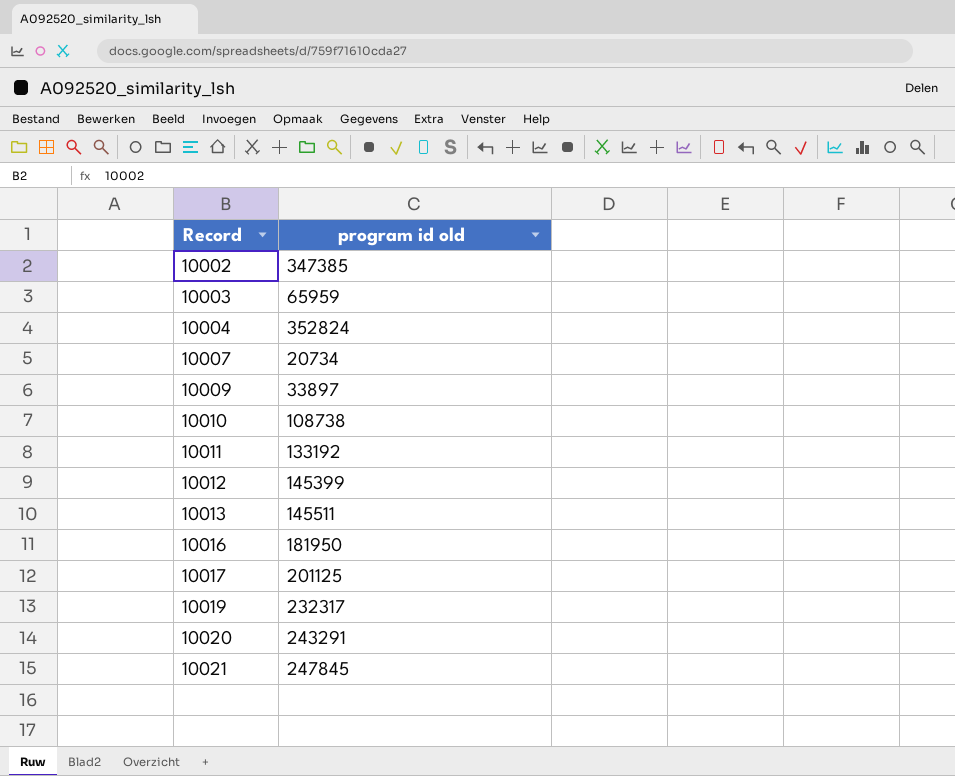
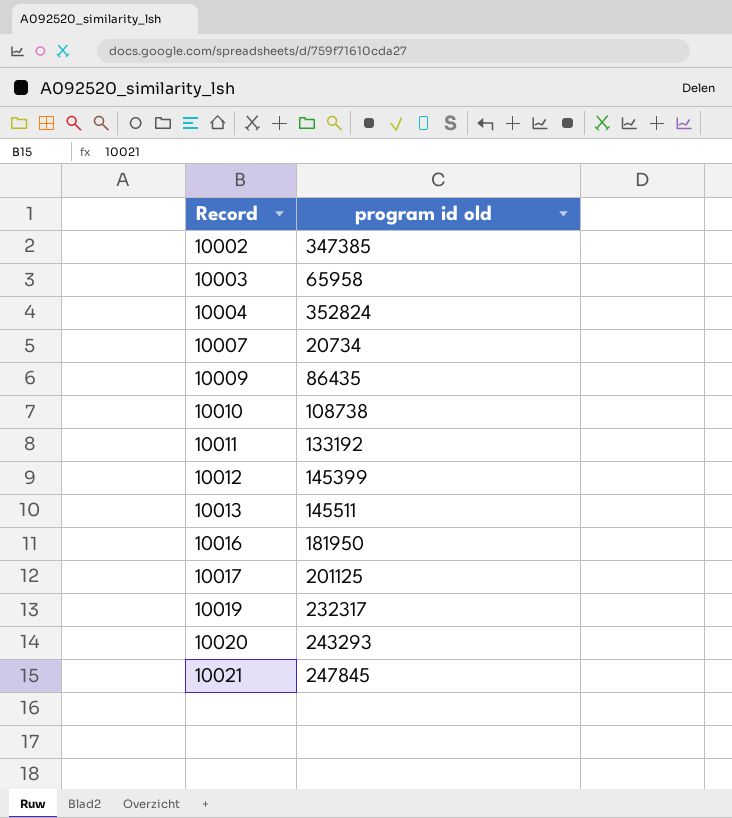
10003 | program id old: 65959 -> 65958
10009 | program id old: 33897 -> 86435
10020 | program id old: 243291 -> 243293

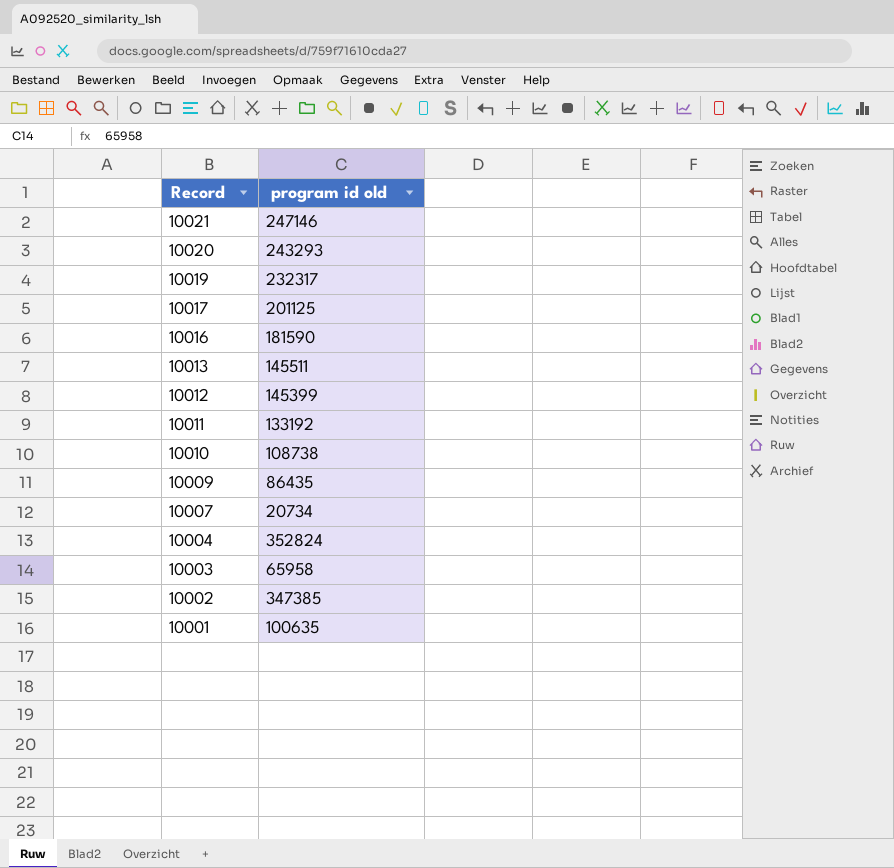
row order: Record ascending -> Record descending
10021 | program id old: 247845 -> 247146
10016 | program id old: 181950 -> 181590
row 10001: none -> 100635

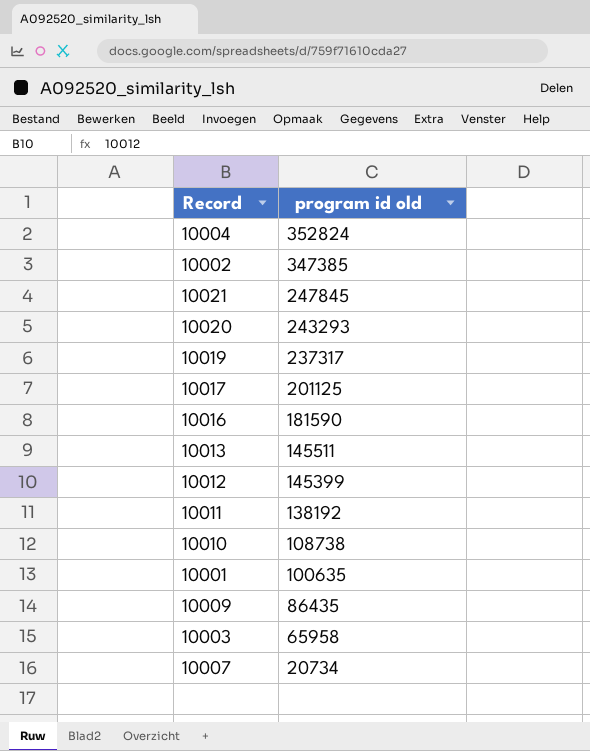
row order: Record descending -> program id old descending
10021 | program id old: 247146 -> 247845
10019 | program id old: 232317 -> 237317
10011 | program id old: 133192 -> 138192

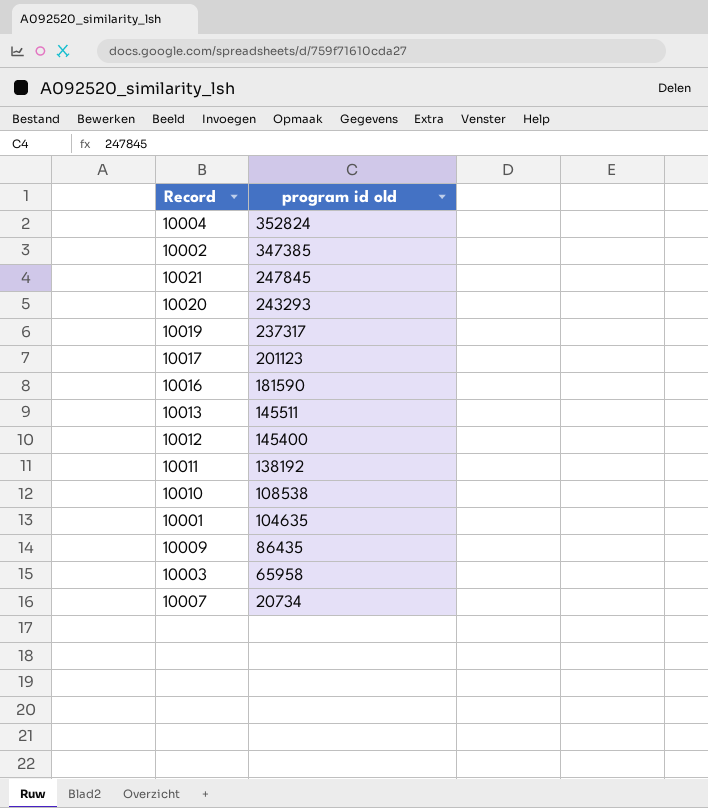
10017 | program id old: 201125 -> 201123
10012 | program id old: 145399 -> 145400
10010 | program id old: 108738 -> 108538
10001 | program id old: 100635 -> 104635

